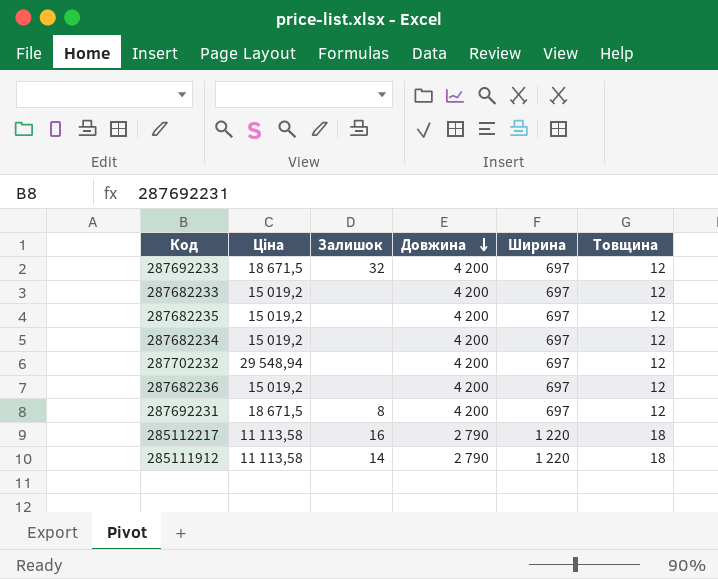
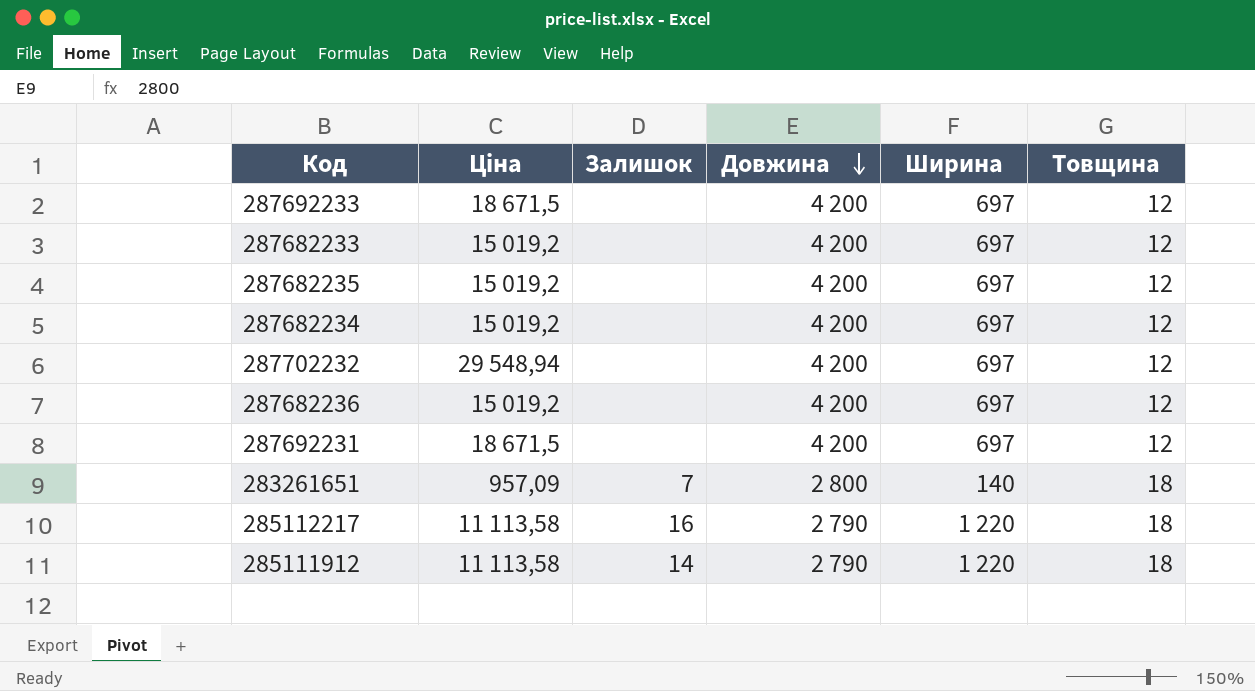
287692233 | Залишок: 32 -> none
287692231 | Залишок: 8 -> none
row 283261651: none -> 957,09 | 7 | 2 800 | 140 | 18

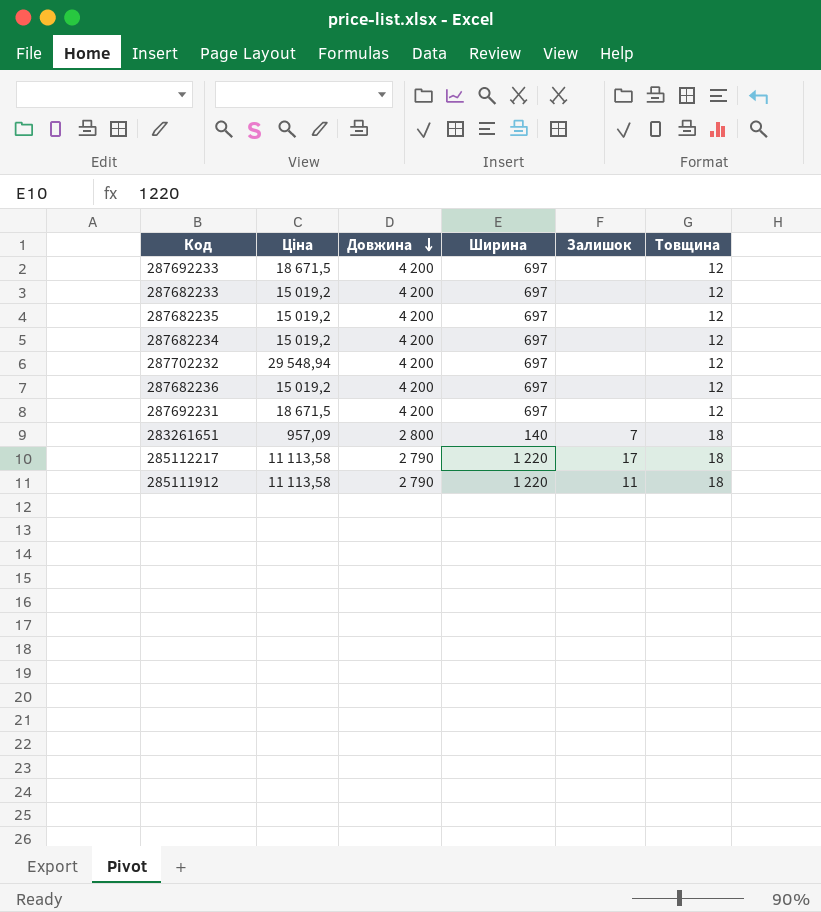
column Залишок | position: 3 -> 5
285112217 | Залишок: 16 -> 17
285111912 | Залишок: 14 -> 11

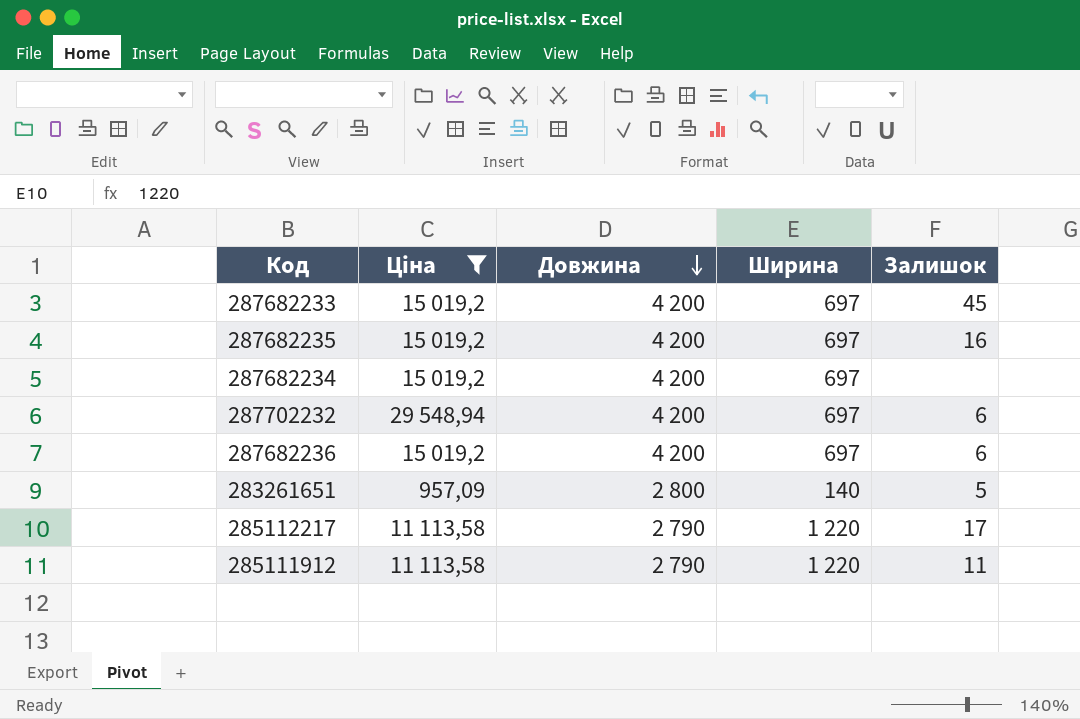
filter: none -> Ціна != 18 671,5
column Товщина | position: 6 -> none
287682233 | Залишок: none -> 45
287682235 | Залишок: none -> 16
287702232 | Залишок: none -> 6
287682236 | Залишок: none -> 6
283261651 | Залишок: 7 -> 5

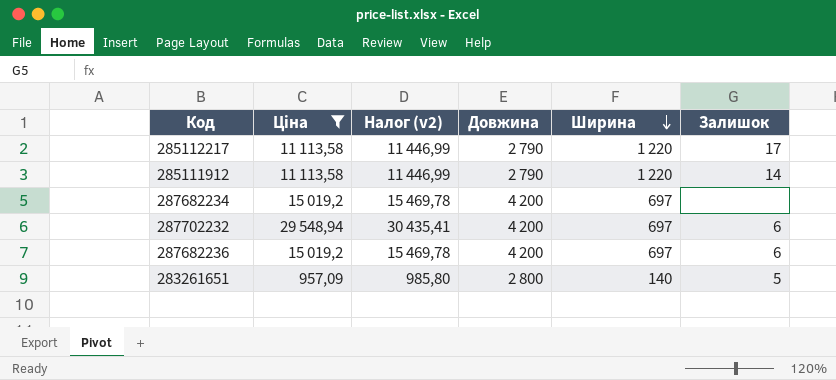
row order: Довжина descending -> Ширина descending
column Налог (v2) | formula: none -> [Ціна] * 1,03
row 287682233: 15 019,2 | 4 200 | 697 | 45 -> none
row 287682235: 15 019,2 | 4 200 | 697 | 16 -> none
285111912 | Залишок: 11 -> 14

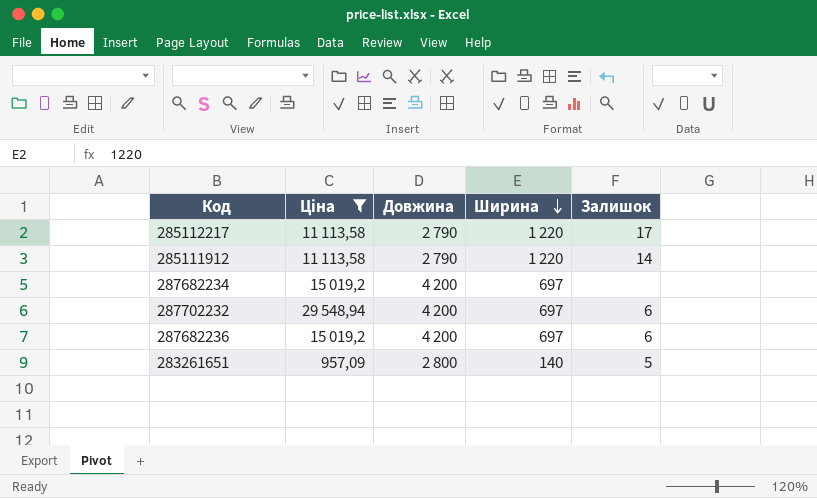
column Налог (v2) | formula: [Ціна] * 1,03 -> none

